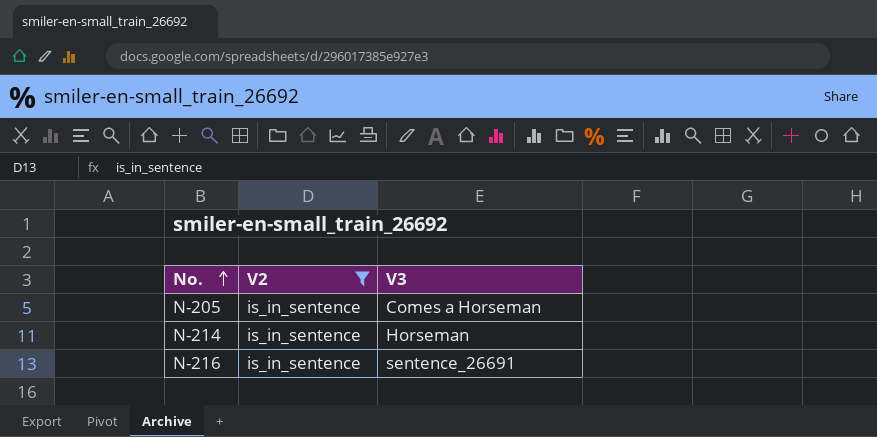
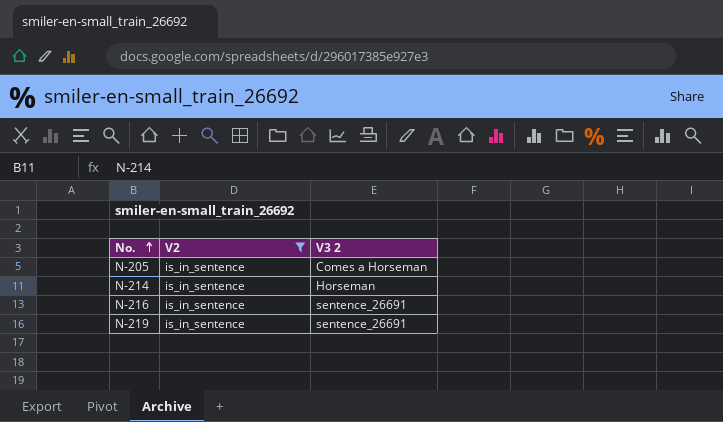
column name: V3 -> V3 2
row N-219: none -> is_in_sentence | sentence_26691

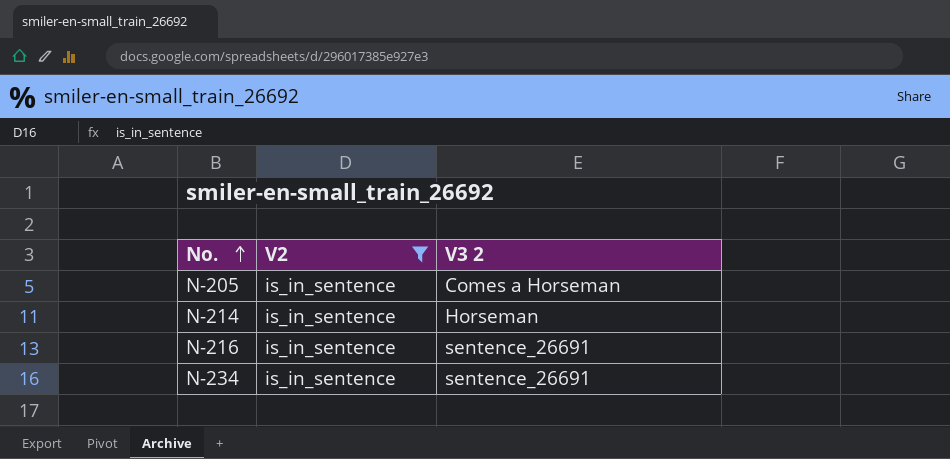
row N-219: is_in_sentence | sentence_26691 -> none
row N-234: none -> is_in_sentence | sentence_26691

